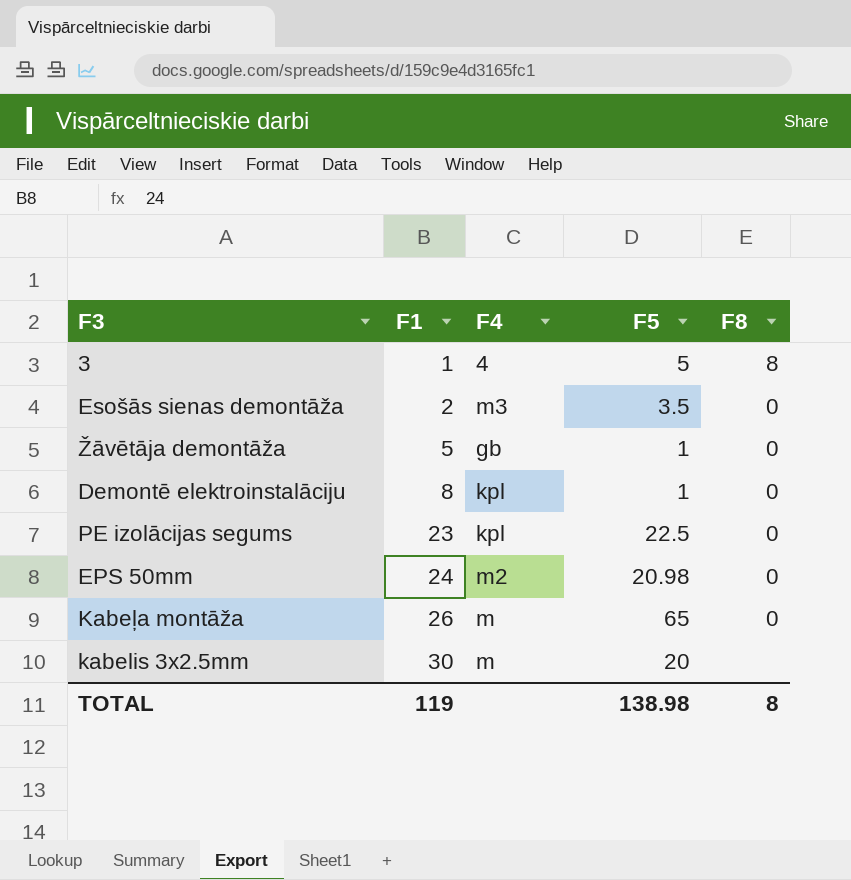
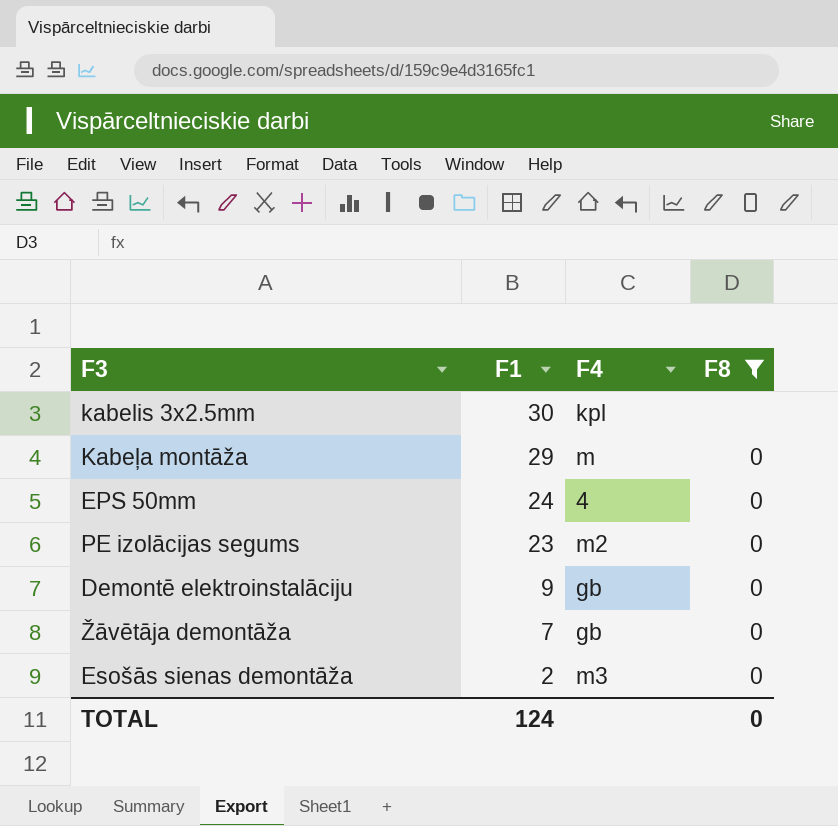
filter: none -> F8 != 8
row order: F1 ascending -> F1 descending
column F5 | position: 4 -> none
kabelis 3x2.5mm | F4: m -> kpl
Kabeļa montāža | F1: 26 -> 29
EPS 50mm | F4: m2 -> 4
PE izolācijas segums | F4: kpl -> m2
Demontē elektroinstalāciju | F1: 8 -> 9
Demontē elektroinstalāciju | F4: kpl -> gb
Žāvētāja demontāža | F1: 5 -> 7
TOTAL | F1: 119 -> 124
TOTAL | F8: 8 -> 0

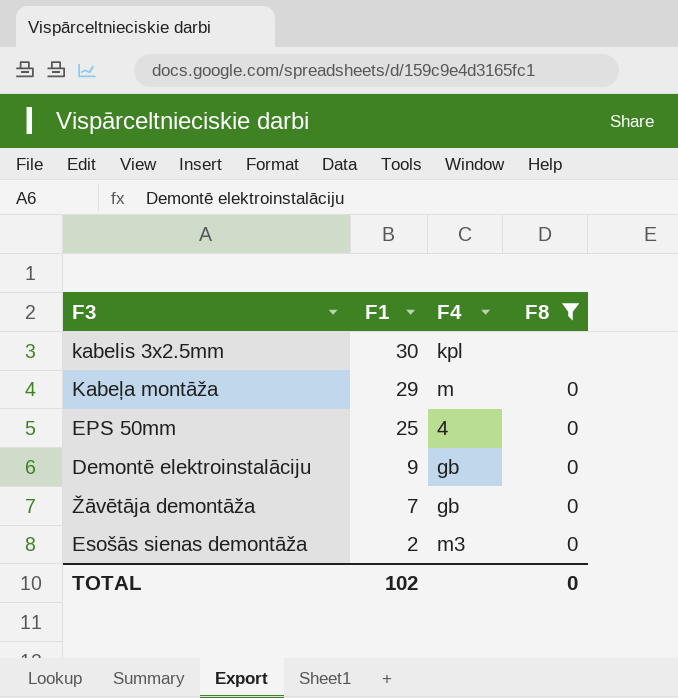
row PE izolācijas segums: 23 | m2 | 0 -> none
EPS 50mm | F1: 24 -> 25
TOTAL | F1: 124 -> 102

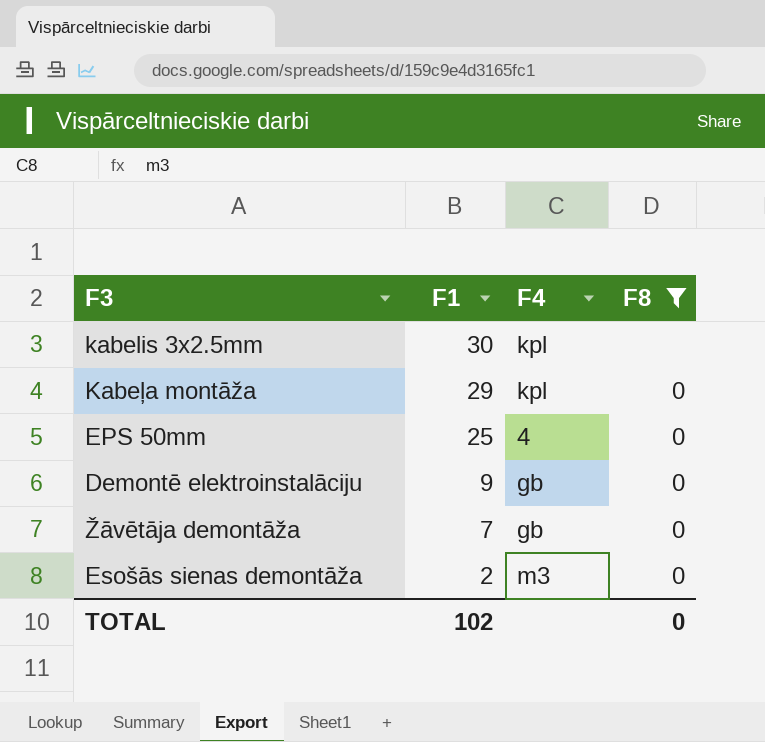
Kabeļa montāža | F4: m -> kpl

